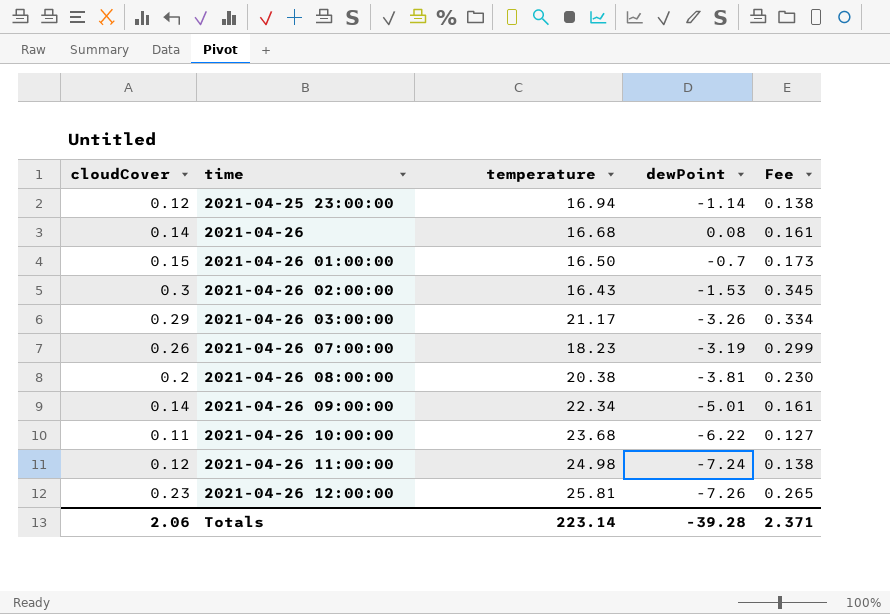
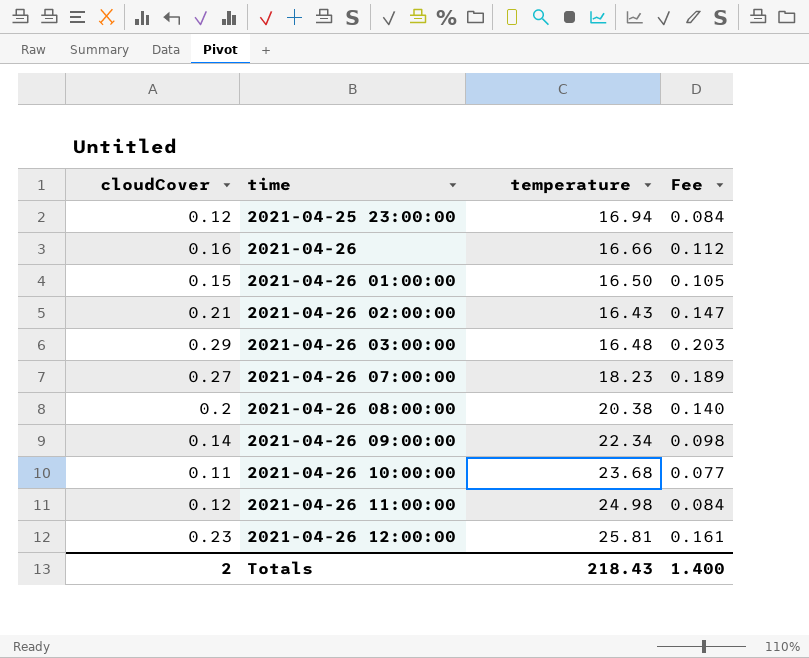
column dewPoint | position: 4 -> none
column Fee | formula: [cloudCover] * 1.15 -> [cloudCover] * 0.7
2021-04-26 | cloudCover: 0.14 -> 0.16
2021-04-26 | temperature: 16.68 -> 16.66
2021-04-26 02:00:00 | cloudCover: 0.3 -> 0.21
2021-04-26 03:00:00 | temperature: 21.17 -> 16.48
2021-04-26 07:00:00 | cloudCover: 0.26 -> 0.27
Totals | cloudCover: 2.06 -> 2
Totals | temperature: 223.14 -> 218.43
Totals | Fee: 2.371 -> 1.400

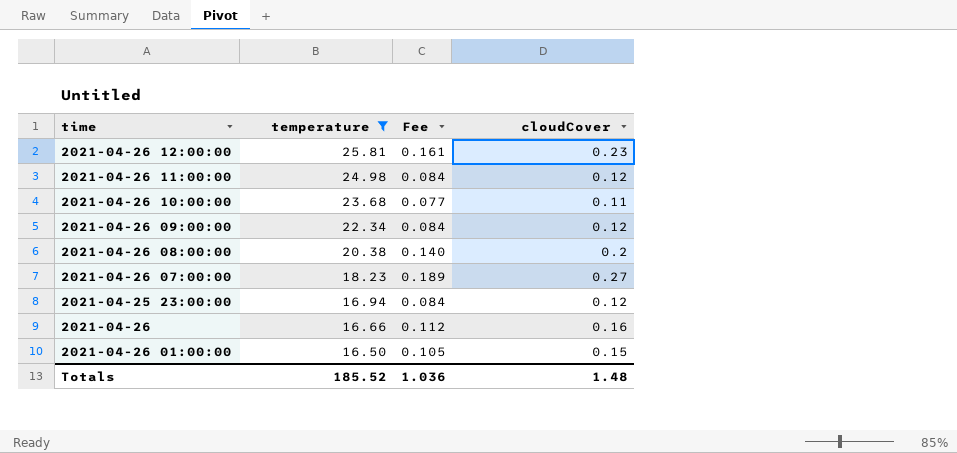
filter: none -> temperature >= 16.50
row order: time ascending -> temperature descending
column cloudCover | position: 1 -> 4
2021-04-26 09:00:00 | Fee: 0.098 -> 0.084
2021-04-26 09:00:00 | cloudCover: 0.14 -> 0.12
Totals | temperature: 218.43 -> 185.52
Totals | Fee: 1.400 -> 1.036
Totals | cloudCover: 2 -> 1.48

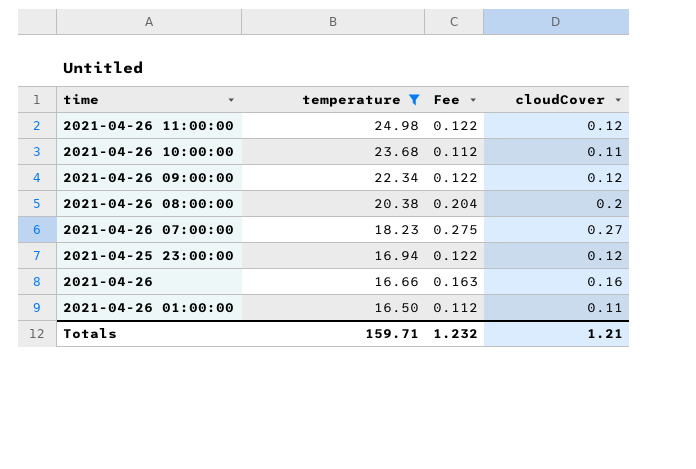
column Fee | formula: [cloudCover] * 0.7 -> [cloudCover] * 1.02
row 2021-04-26 12:00:00: 25.81 | 0.161 | 0.23 -> none
2021-04-26 01:00:00 | cloudCover: 0.15 -> 0.11
Totals | temperature: 185.52 -> 159.71
Totals | Fee: 1.036 -> 1.232
Totals | cloudCover: 1.48 -> 1.21

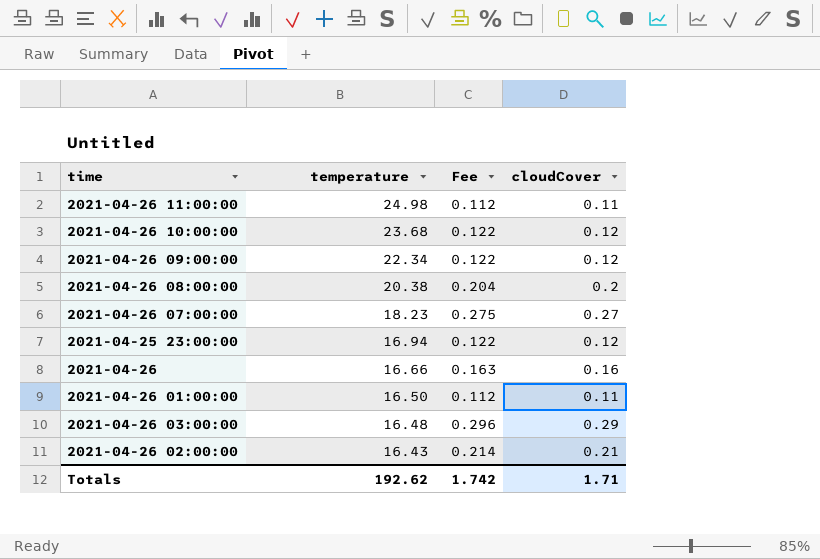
filter: temperature >= 16.50 -> none
2021-04-26 11:00:00 | Fee: 0.122 -> 0.112
2021-04-26 11:00:00 | cloudCover: 0.12 -> 0.11
2021-04-26 10:00:00 | Fee: 0.112 -> 0.122
2021-04-26 10:00:00 | cloudCover: 0.11 -> 0.12
Totals | temperature: 159.71 -> 192.62
Totals | Fee: 1.232 -> 1.742
Totals | cloudCover: 1.21 -> 1.71

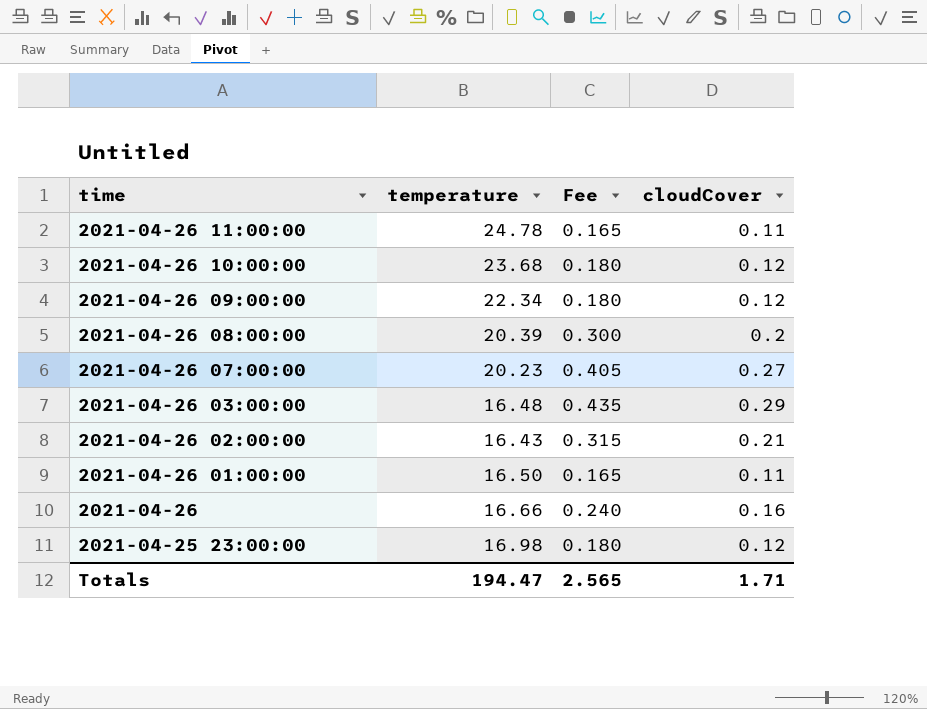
row order: temperature descending -> time descending
column Fee | formula: [cloudCover] * 1.02 -> [cloudCover] * 1.5
2021-04-26 11:00:00 | temperature: 24.98 -> 24.78
2021-04-26 08:00:00 | temperature: 20.38 -> 20.39
2021-04-26 07:00:00 | temperature: 18.23 -> 20.23
2021-04-25 23:00:00 | temperature: 16.94 -> 16.98
Totals | temperature: 192.62 -> 194.47
Totals | Fee: 1.742 -> 2.565

